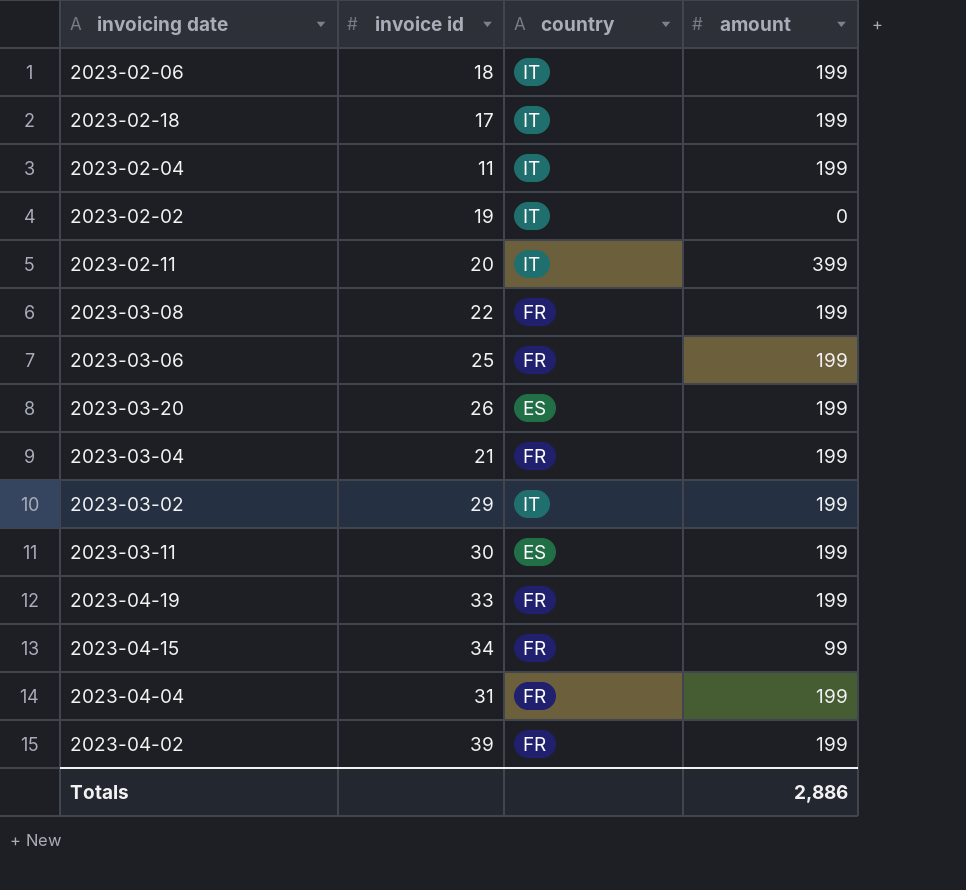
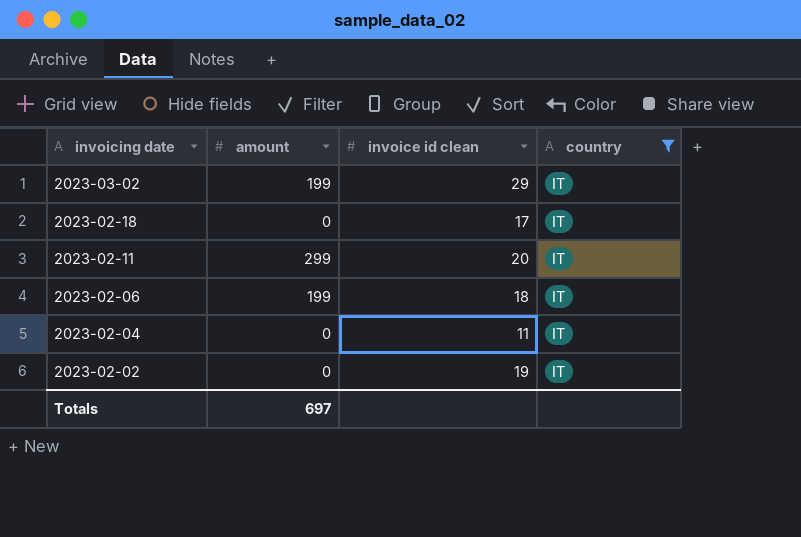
filter: none -> country = IT
row order: none -> invoicing date descending
column amount | position: 4 -> 2
column name: invoice id -> invoice id clean
2023-02-18 | amount: 199 -> 0
2023-02-11 | amount: 399 -> 299
2023-02-04 | amount: 199 -> 0
Totals | amount: 2,886 -> 697

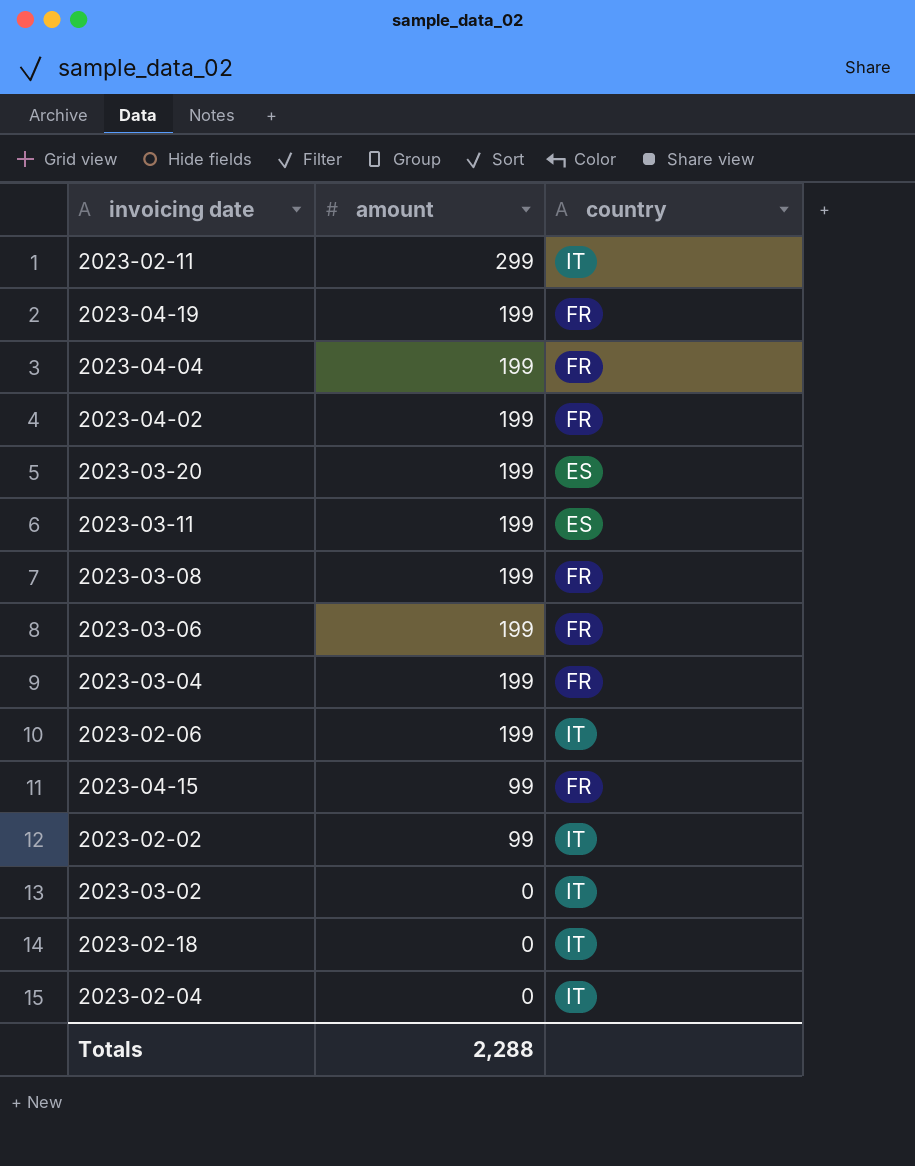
filter: country = IT -> none
row order: invoicing date descending -> amount descending
column invoice id clean | position: 3 -> none
2023-02-02 | amount: 0 -> 99
2023-03-02 | amount: 199 -> 0
Totals | amount: 697 -> 2,288

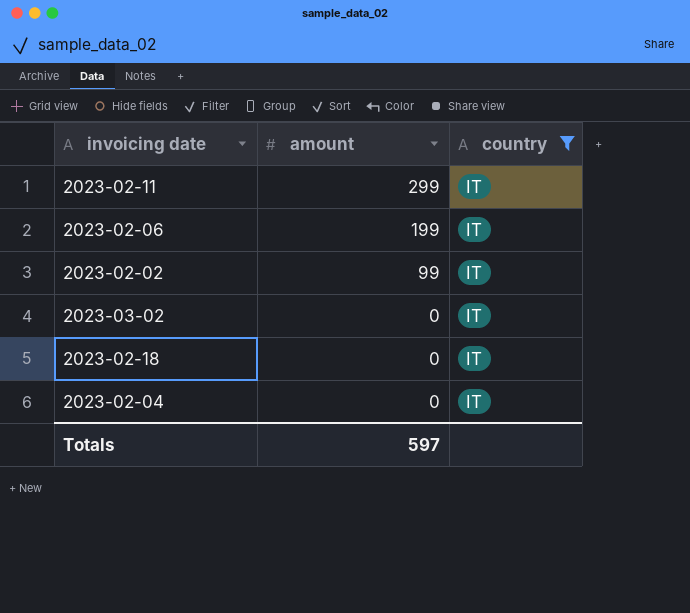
filter: none -> country = IT
Totals | amount: 2,288 -> 597

